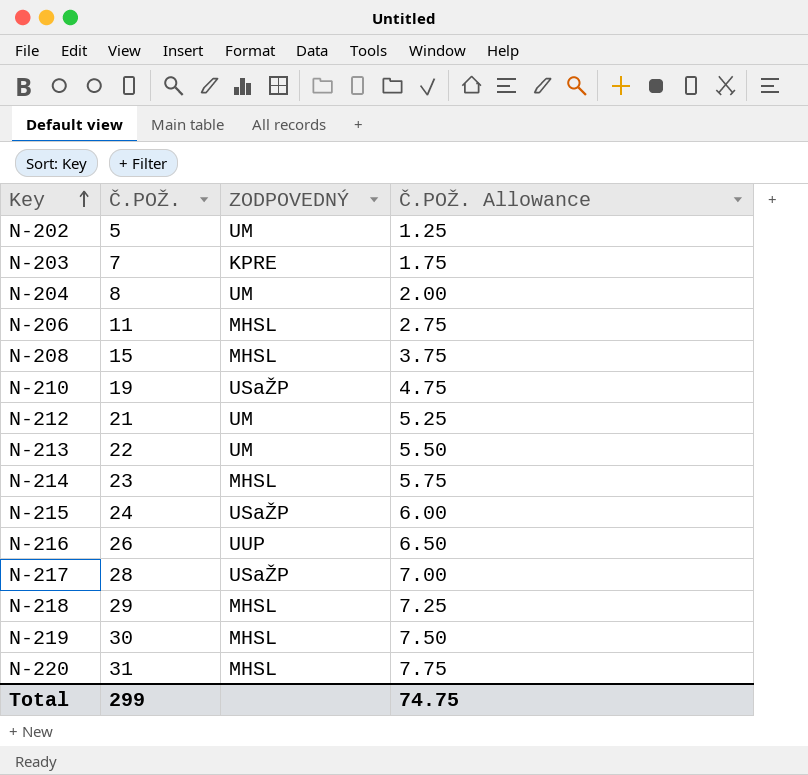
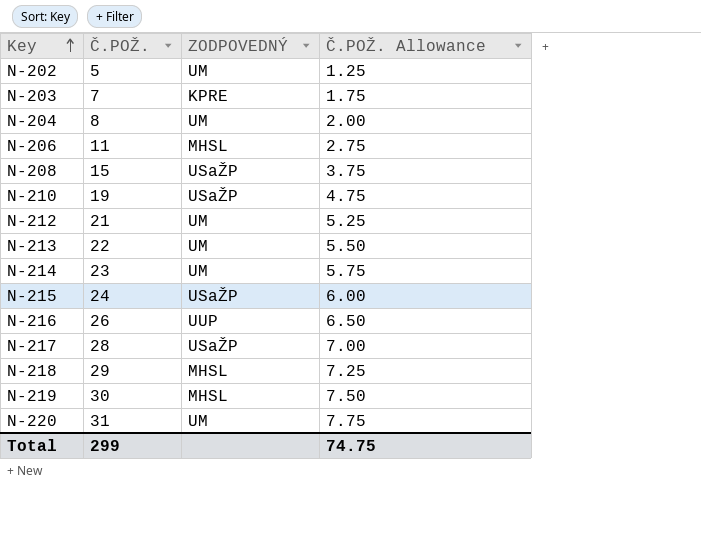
N-208 | ZODPOVEDNÝ: MHSL -> USaŽP
N-214 | ZODPOVEDNÝ: MHSL -> UM
N-220 | ZODPOVEDNÝ: MHSL -> UM

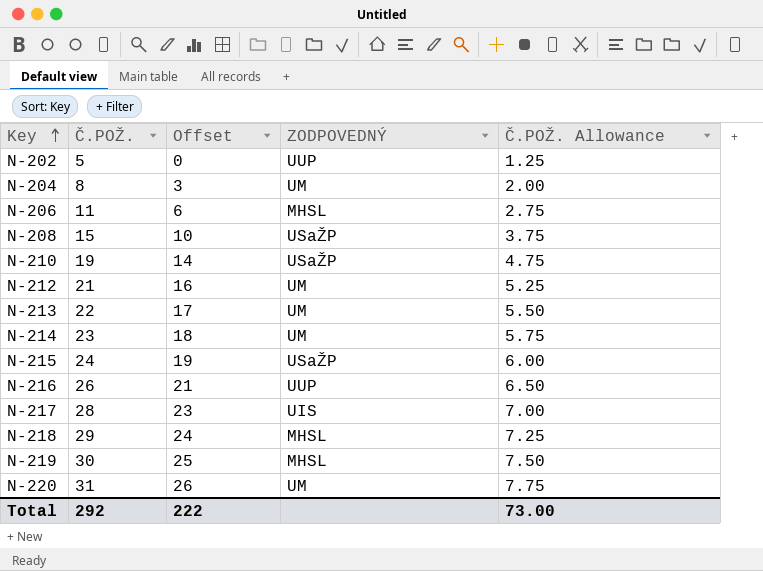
column Offset | formula: none -> [Č.POŽ.] - 5
row N-203: 7 | KPRE | 1.75 -> none
N-202 | ZODPOVEDNÝ: UM -> UUP
N-217 | ZODPOVEDNÝ: USaŽP -> UIS
Total | Č.POŽ.: 299 -> 292
Total | Č.POŽ. Allowance: 74.75 -> 73.00

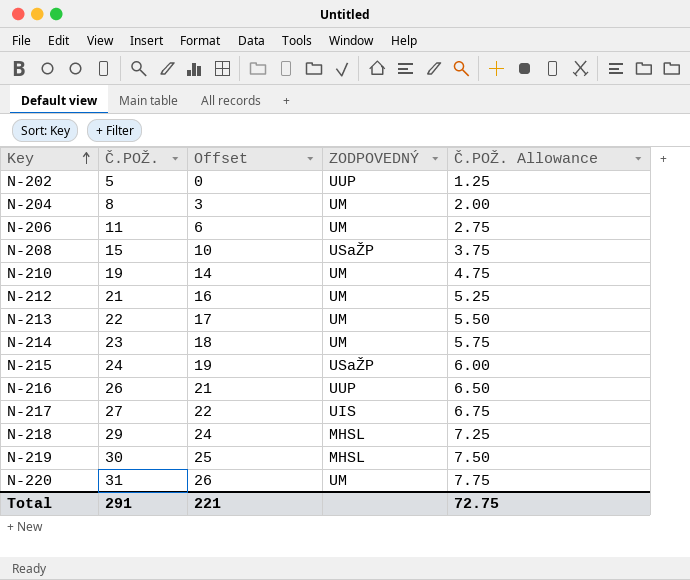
N-206 | ZODPOVEDNÝ: MHSL -> UM
N-210 | ZODPOVEDNÝ: USaŽP -> UM
N-217 | Č.POŽ.: 28 -> 27
N-217 | Offset: 23 -> 22
N-217 | Č.POŽ. Allowance: 7.00 -> 6.75
Total | Č.POŽ.: 292 -> 291
Total | Offset: 222 -> 221
Total | Č.POŽ. Allowance: 73.00 -> 72.75

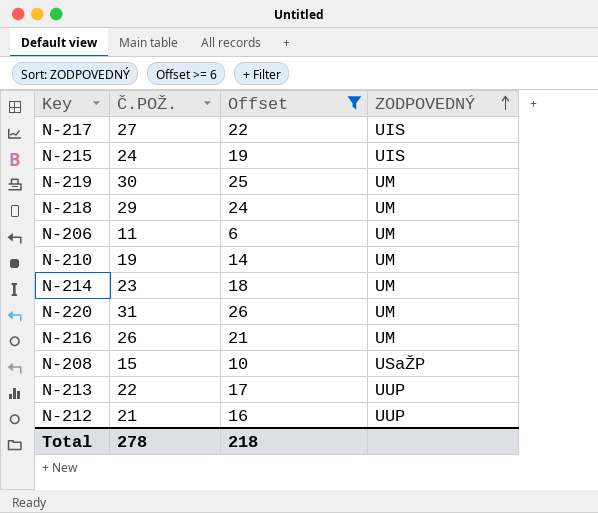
filter: none -> Offset >= 6
row order: Key ascending -> ZODPOVEDNÝ ascending
column Č.POŽ. Allowance | formula: [Č.POŽ.] * 0.25 -> none
N-215 | ZODPOVEDNÝ: USaŽP -> UIS
N-219 | ZODPOVEDNÝ: MHSL -> UM
N-218 | ZODPOVEDNÝ: MHSL -> UM
N-216 | ZODPOVEDNÝ: UUP -> UM
N-213 | ZODPOVEDNÝ: UM -> UUP
N-212 | ZODPOVEDNÝ: UM -> UUP
Total | Č.POŽ.: 291 -> 278
Total | Offset: 221 -> 218

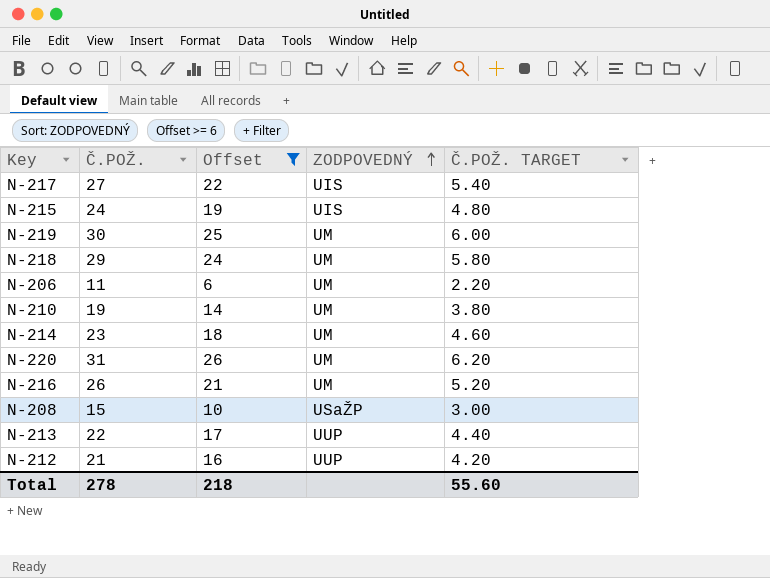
column Č.POŽ. TARGET | formula: none -> [Č.POŽ.] * 0.2

